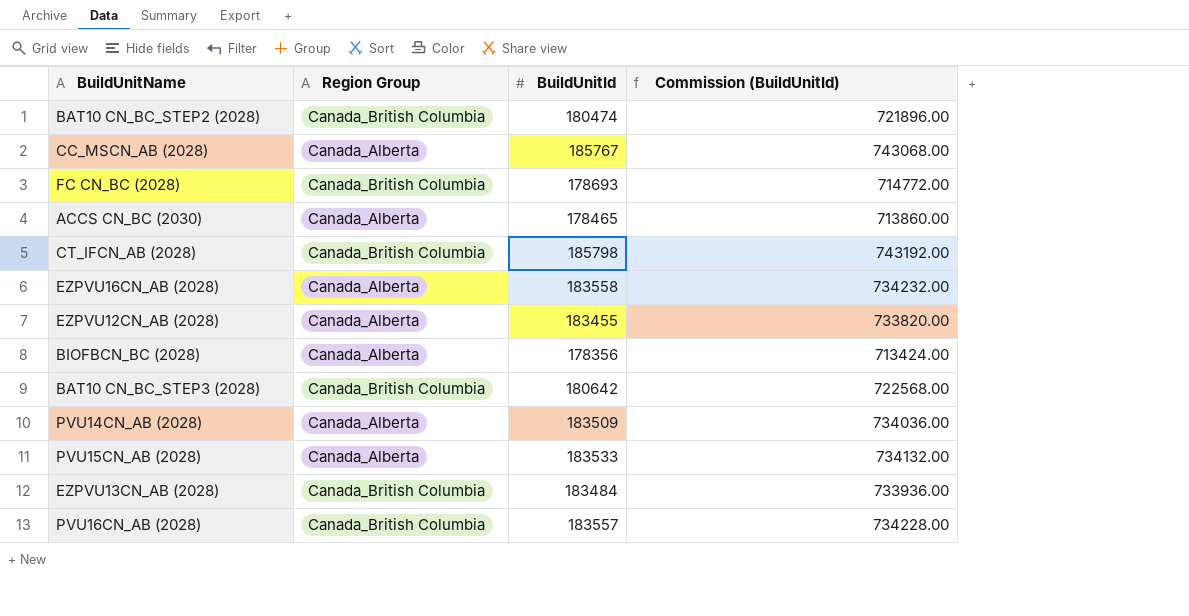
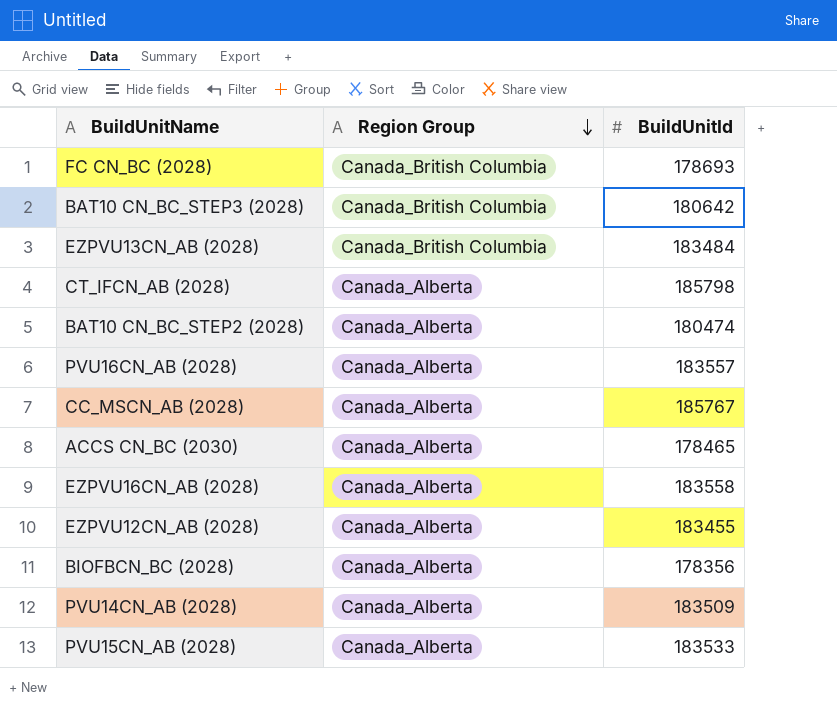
row order: none -> Region Group descending
column Commission (BuildUnitId) | formula: [BuildUnitId] * 4 -> none
CT_IFCN_AB (2028) | Region Group: Canada_British Columbia -> Canada_Alberta
BAT10 CN_BC_STEP2 (2028) | Region Group: Canada_British Columbia -> Canada_Alberta
PVU16CN_AB (2028) | Region Group: Canada_British Columbia -> Canada_Alberta

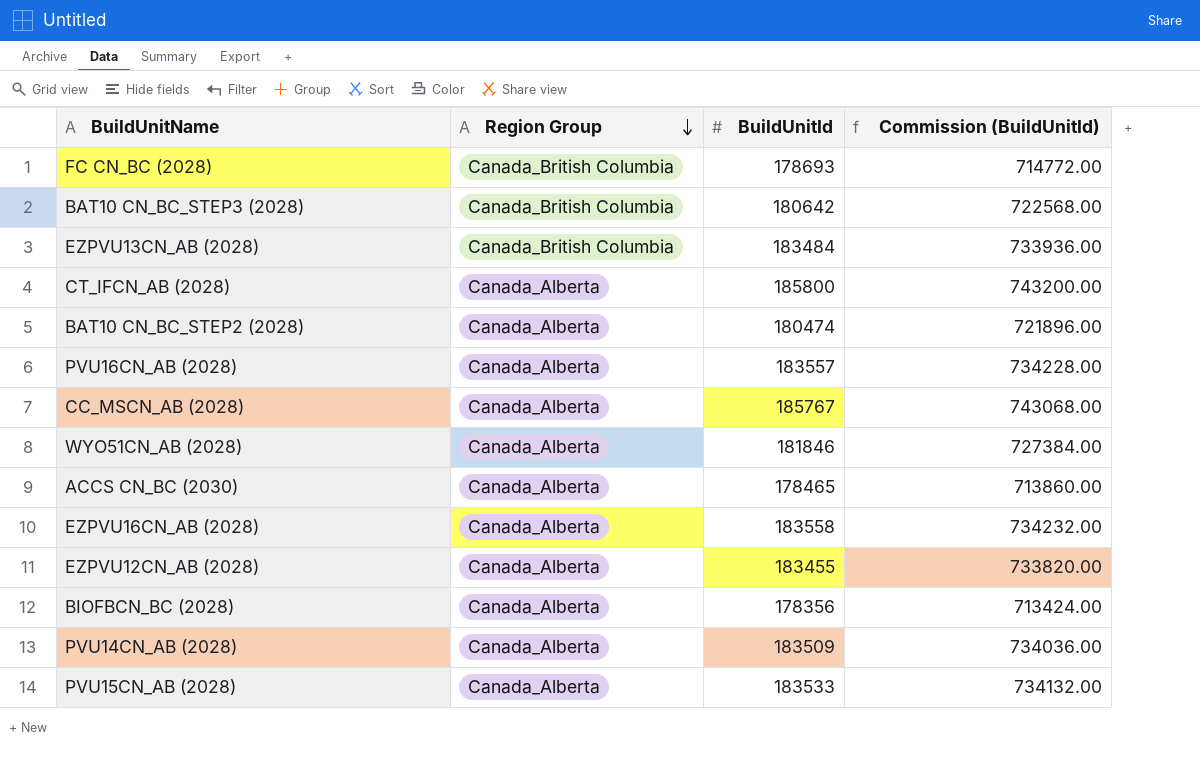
column Commission (BuildUnitId) | formula: none -> [BuildUnitId] * 4
CT_IFCN_AB (2028) | BuildUnitId: 185798 -> 185800
row WYO51CN_AB (2028): none -> Canada_Alberta | 181846 | 727384.00

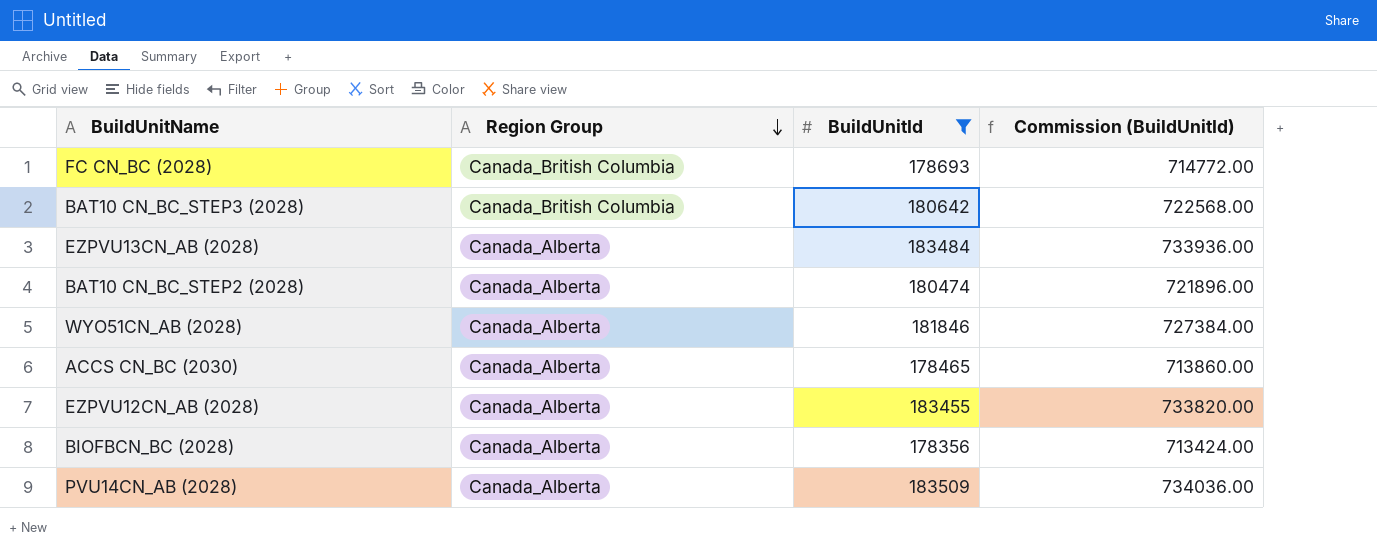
filter: none -> BuildUnitId <= 183509
EZPVU13CN_AB (2028) | Region Group: Canada_British Columbia -> Canada_Alberta

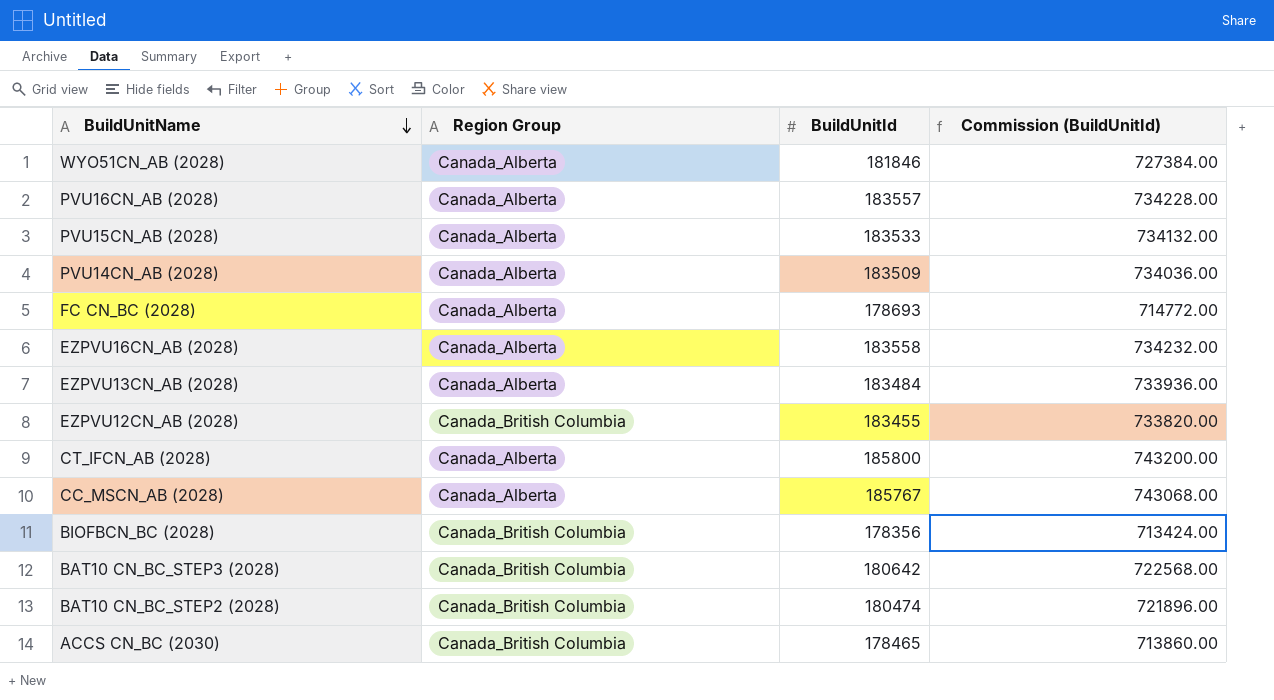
filter: BuildUnitId <= 183509 -> none
row order: Region Group descending -> BuildUnitName descending
FC CN_BC (2028) | Region Group: Canada_British Columbia -> Canada_Alberta
EZPVU12CN_AB (2028) | Region Group: Canada_Alberta -> Canada_British Columbia
BIOFBCN_BC (2028) | Region Group: Canada_Alberta -> Canada_British Columbia
BAT10 CN_BC_STEP2 (2028) | Region Group: Canada_Alberta -> Canada_British Columbia
ACCS CN_BC (2030) | Region Group: Canada_Alberta -> Canada_British Columbia

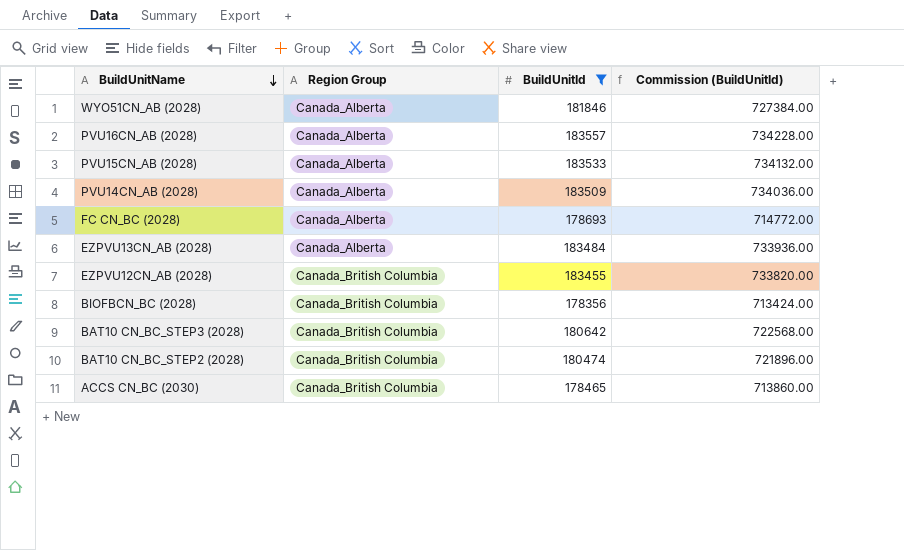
filter: none -> BuildUnitId <= 183557

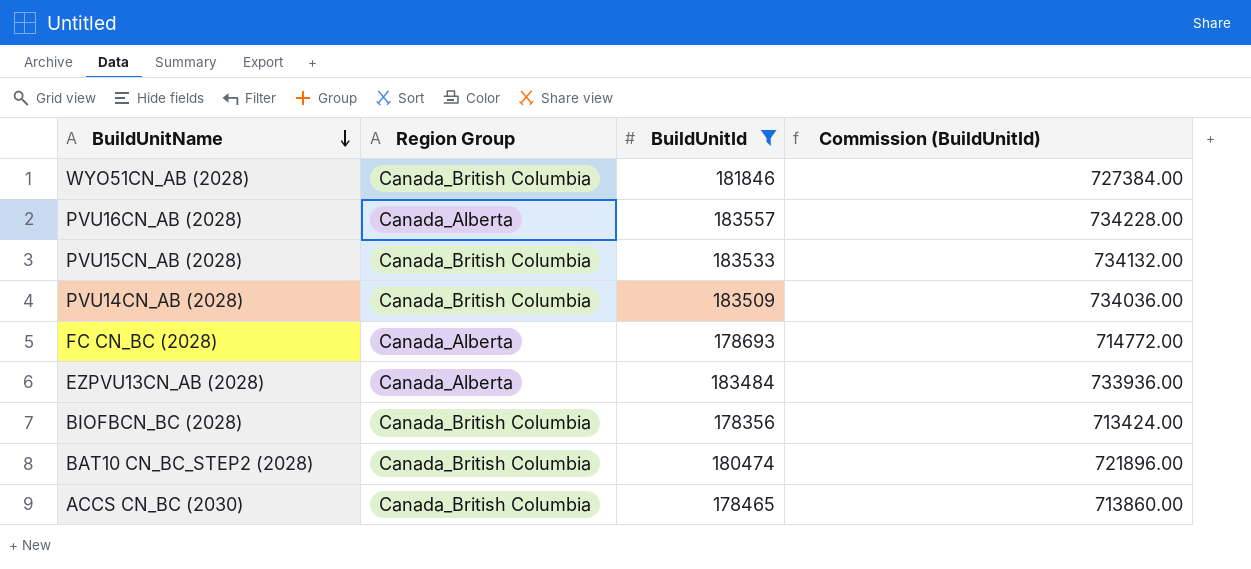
row EZPVU12CN_AB (2028): Canada_British Columbia | 183455 | 733820.00 -> none
row BAT10 CN_BC_STEP3 (2028): Canada_British Columbia | 180642 | 722568.00 -> none
WYO51CN_AB (2028) | Region Group: Canada_Alberta -> Canada_British Columbia
PVU15CN_AB (2028) | Region Group: Canada_Alberta -> Canada_British Columbia
PVU14CN_AB (2028) | Region Group: Canada_Alberta -> Canada_British Columbia

